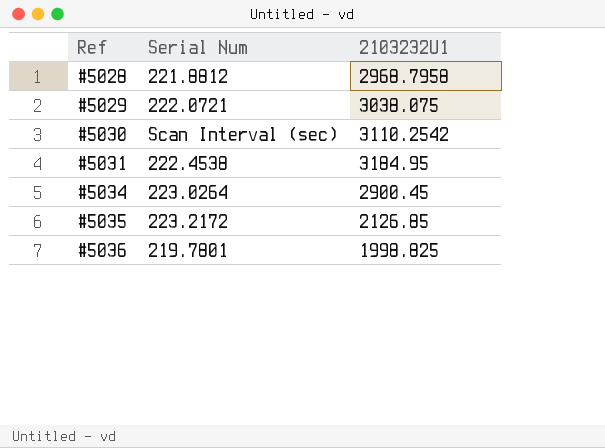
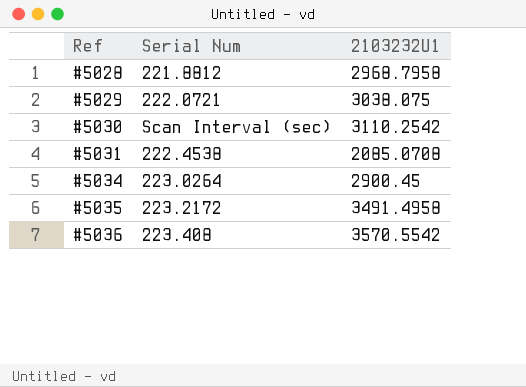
#5031 | 2103232U1: 3184.95 -> 2085.0708
#5035 | 2103232U1: 2126.85 -> 3491.4958
#5036 | Serial Num: 219.7801 -> 223.408
#5036 | 2103232U1: 1998.825 -> 3570.5542

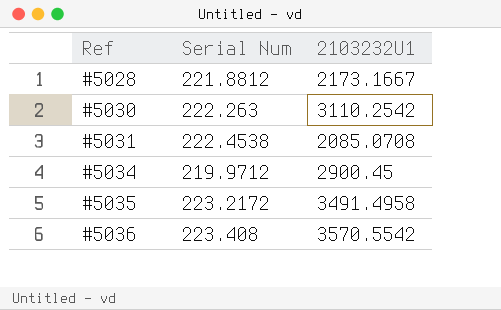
row #5029: 222.0721 | 3038.075 -> none
#5028 | 2103232U1: 2968.7958 -> 2173.1667
#5030 | Serial Num: Scan Interval (sec) -> 222.263
#5034 | Serial Num: 223.0264 -> 219.9712

